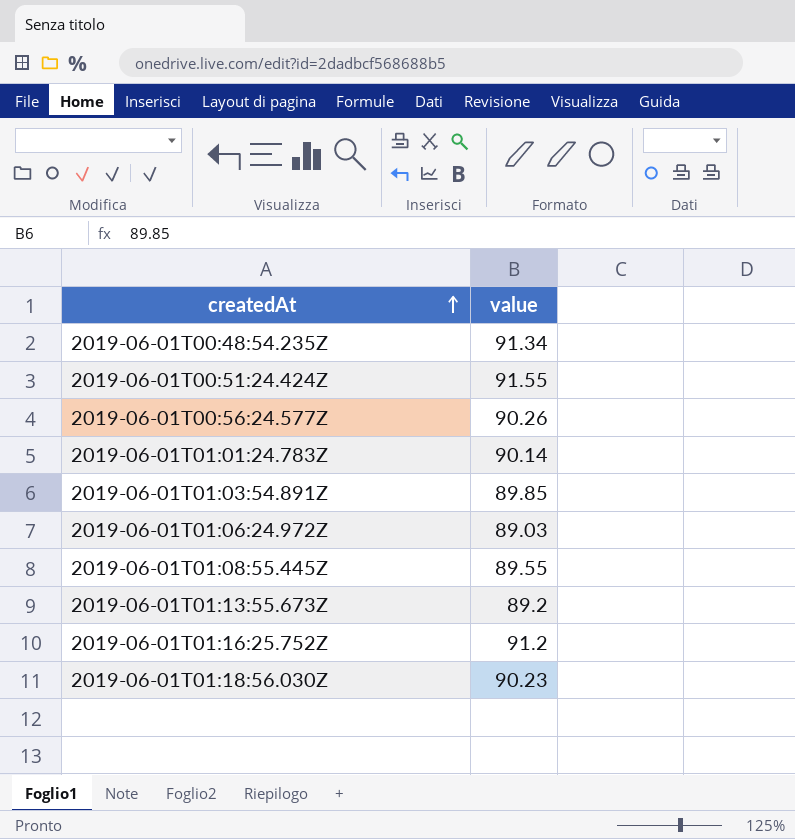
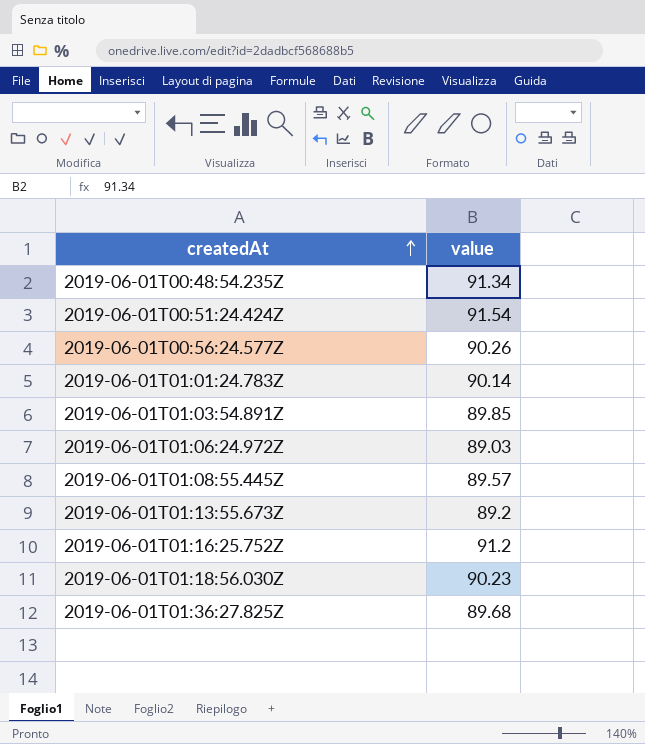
2019-06-01T00:51:24.424Z | value: 91.55 -> 91.54
2019-06-01T01:08:55.445Z | value: 89.55 -> 89.57
row 2019-06-01T01:36:27.825Z: none -> 89.68

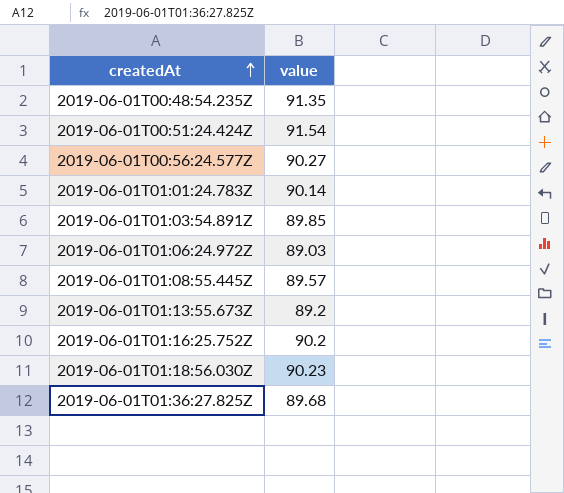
2019-06-01T00:48:54.235Z | value: 91.34 -> 91.35
2019-06-01T00:56:24.577Z | value: 90.26 -> 90.27
2019-06-01T01:16:25.752Z | value: 91.2 -> 90.2

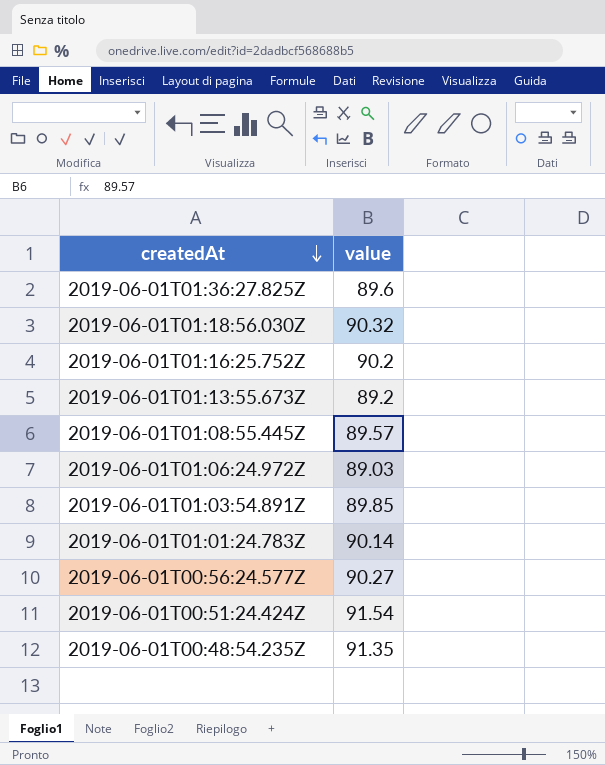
row order: createdAt ascending -> createdAt descending
2019-06-01T01:36:27.825Z | value: 89.68 -> 89.6
2019-06-01T01:18:56.030Z | value: 90.23 -> 90.32

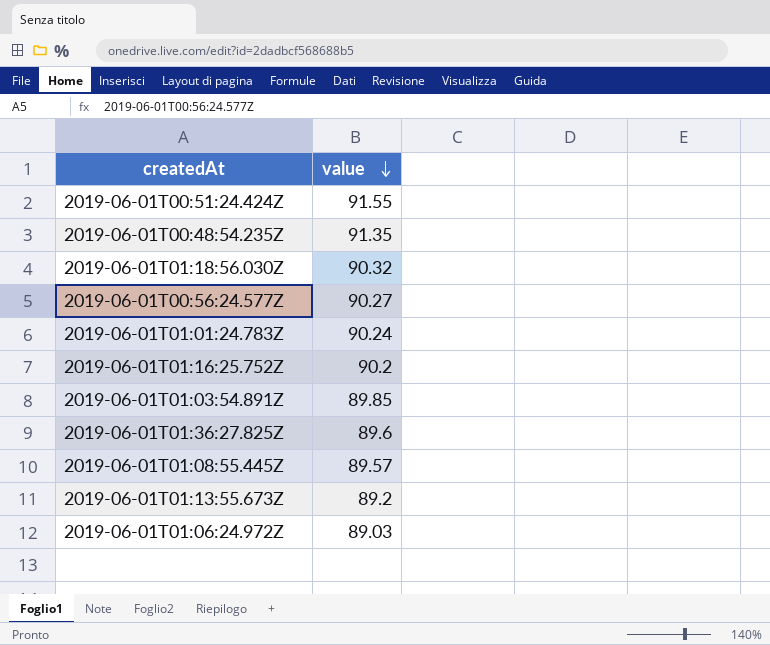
row order: createdAt descending -> value descending
2019-06-01T00:51:24.424Z | value: 91.54 -> 91.55
2019-06-01T01:01:24.783Z | value: 90.14 -> 90.24

